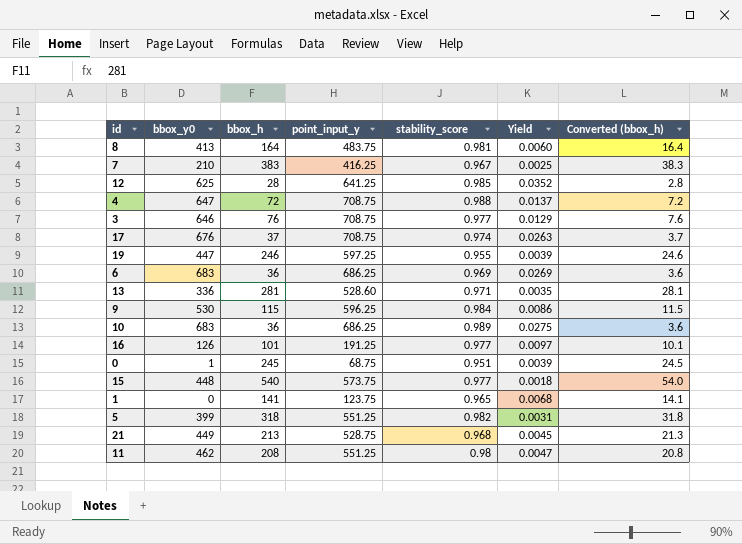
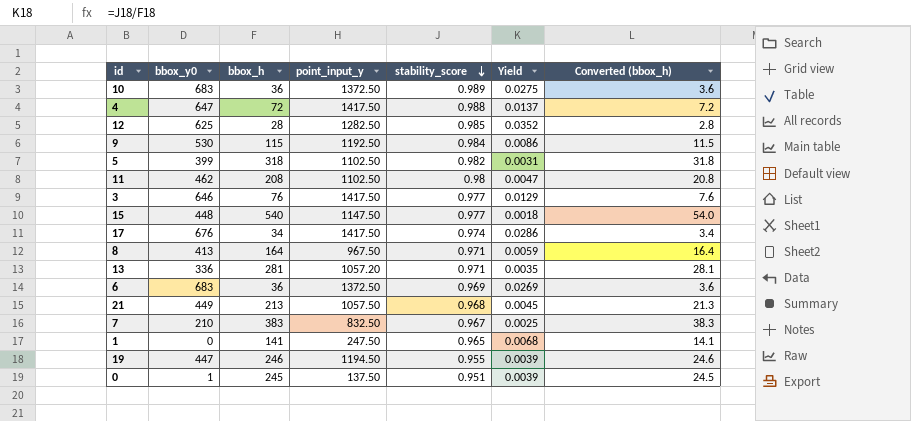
row order: none -> stability_score descending
row 16: 126 | 101 | 191.25 | 0.977 | 0.0097 | 10.1 -> none
10 | point_input_y: 686.25 -> 1372.50
4 | point_input_y: 708.75 -> 1417.50
12 | point_input_y: 641.25 -> 1282.50
9 | point_input_y: 596.25 -> 1192.50
5 | point_input_y: 551.25 -> 1102.50
11 | point_input_y: 551.25 -> 1102.50
3 | point_input_y: 708.75 -> 1417.50
15 | point_input_y: 573.75 -> 1147.50
17 | bbox_h: 37 -> 34
17 | point_input_y: 708.75 -> 1417.50
17 | Yield: 0.0263 -> 0.0286
17 | Converted (bbox_h): 3.7 -> 3.4
8 | point_input_y: 483.75 -> 967.50
8 | stability_score: 0.981 -> 0.971
8 | Yield: 0.0060 -> 0.0059
13 | point_input_y: 528.60 -> 1057.20
6 | point_input_y: 686.25 -> 1372.50
21 | point_input_y: 528.75 -> 1057.50
7 | point_input_y: 416.25 -> 832.50
1 | point_input_y: 123.75 -> 247.50
19 | point_input_y: 597.25 -> 1194.50
0 | point_input_y: 68.75 -> 137.50

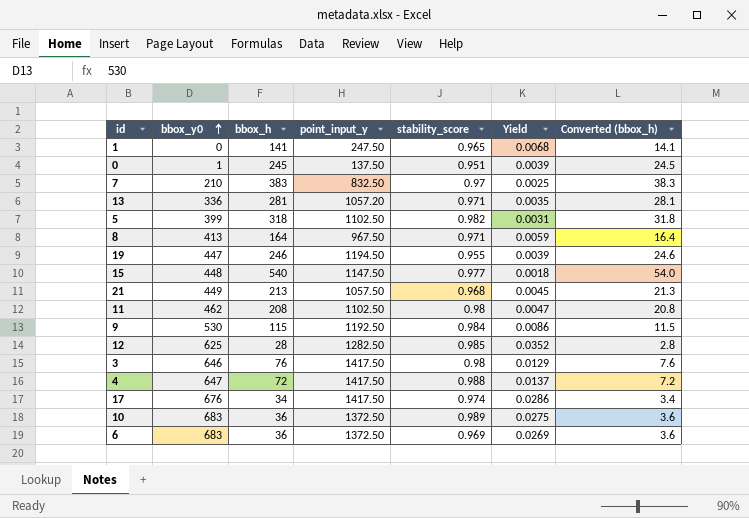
row order: stability_score descending -> bbox_y0 ascending
7 | stability_score: 0.967 -> 0.97
3 | stability_score: 0.977 -> 0.98

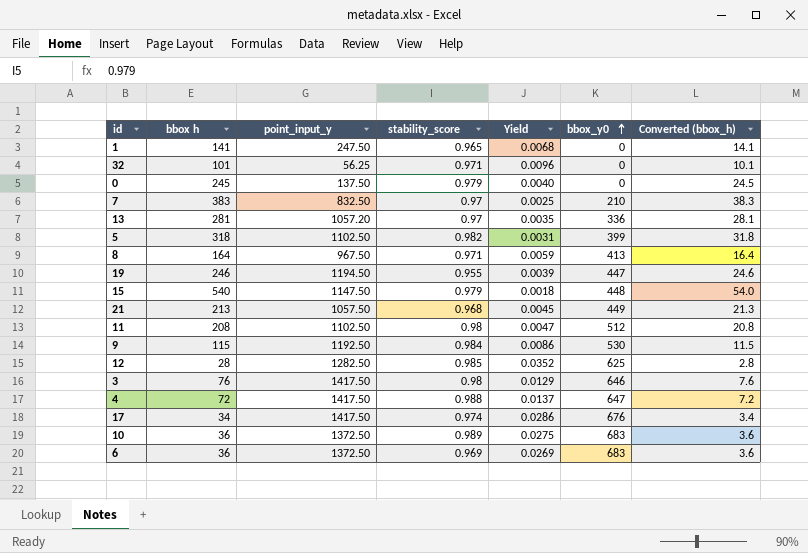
column name: bbox_h -> bbox h
column bbox_y0 | position: 2 -> 6
row 32: none -> 101 | 56.25 | 0.971 | 0.0096 | 0 | 10.1
0 | stability_score: 0.951 -> 0.979
0 | Yield: 0.0039 -> 0.0040
0 | bbox_y0: 1 -> 0
13 | stability_score: 0.971 -> 0.97
15 | stability_score: 0.977 -> 0.979
11 | bbox_y0: 462 -> 512

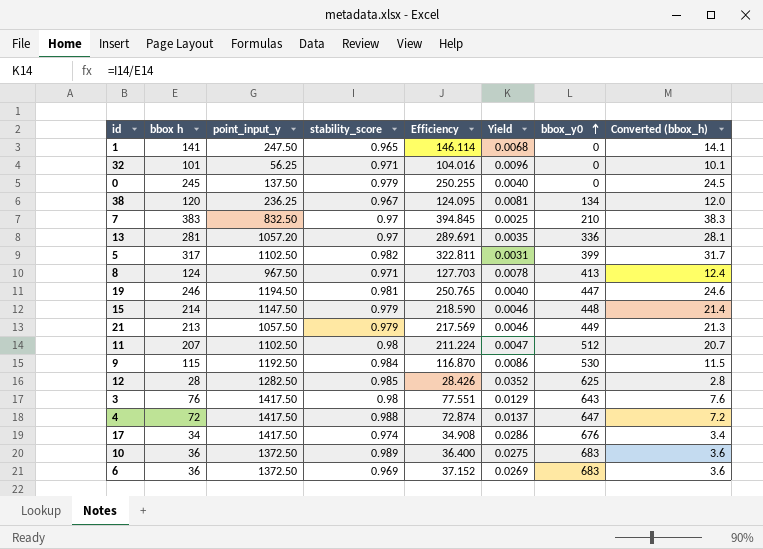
column Efficiency | formula: none -> [bbox h] / [stability_score]
row 38: none -> 120 | 236.25 | 0.967 | 124.095 | 0.0081 | 134 | 12.0
5 | bbox h: 318 -> 317
5 | Converted (bbox_h): 31.8 -> 31.7
8 | bbox h: 164 -> 124
8 | Yield: 0.0059 -> 0.0078
8 | Converted (bbox_h): 16.4 -> 12.4
19 | stability_score: 0.955 -> 0.981
19 | Yield: 0.0039 -> 0.0040
15 | bbox h: 540 -> 214
15 | Yield: 0.0018 -> 0.0046
15 | Converted (bbox_h): 54.0 -> 21.4
21 | stability_score: 0.968 -> 0.979
21 | Yield: 0.0045 -> 0.0046
11 | bbox h: 208 -> 207
11 | Converted (bbox_h): 20.8 -> 20.7
3 | bbox_y0: 646 -> 643

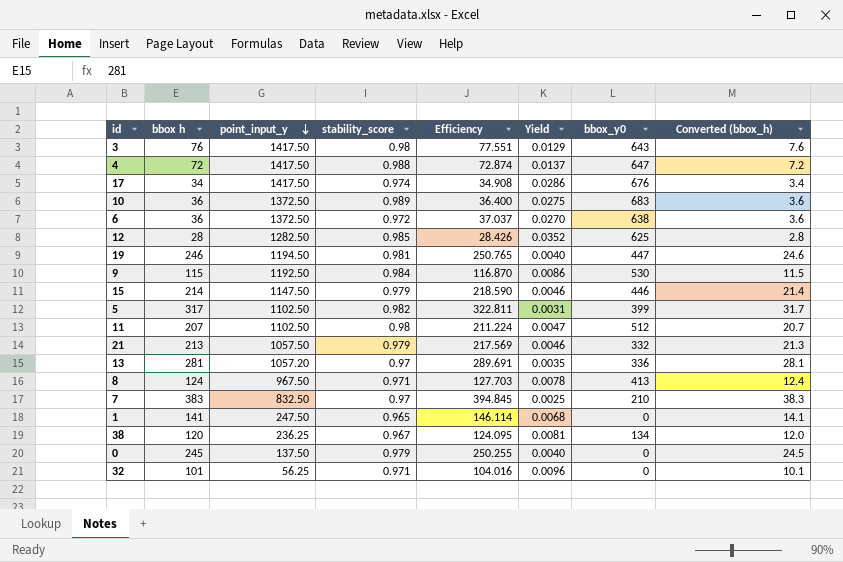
row order: bbox_y0 ascending -> point_input_y descending
6 | stability_score: 0.969 -> 0.972
6 | Efficiency: 37.152 -> 37.037
6 | Yield: 0.0269 -> 0.0270
6 | bbox_y0: 683 -> 638
15 | bbox_y0: 448 -> 446
21 | bbox_y0: 449 -> 332

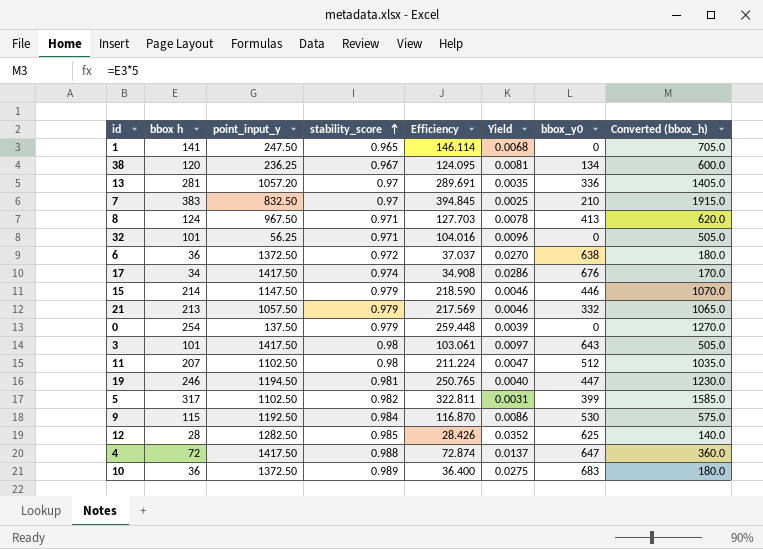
row order: point_input_y descending -> stability_score ascending
column Converted (bbox_h) | formula: [bbox h] * 0.1 -> [bbox h] * 5
0 | bbox h: 245 -> 254
0 | Efficiency: 250.255 -> 259.448
0 | Yield: 0.0040 -> 0.0039
3 | bbox h: 76 -> 101
3 | Efficiency: 77.551 -> 103.061
3 | Yield: 0.0129 -> 0.0097

